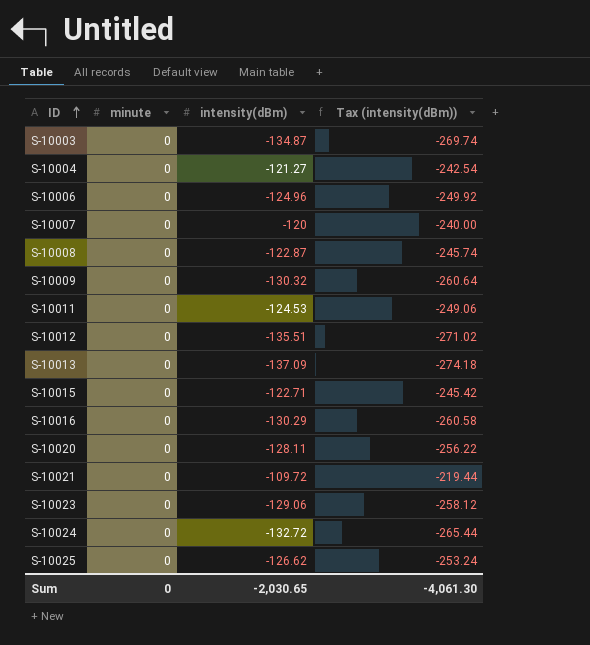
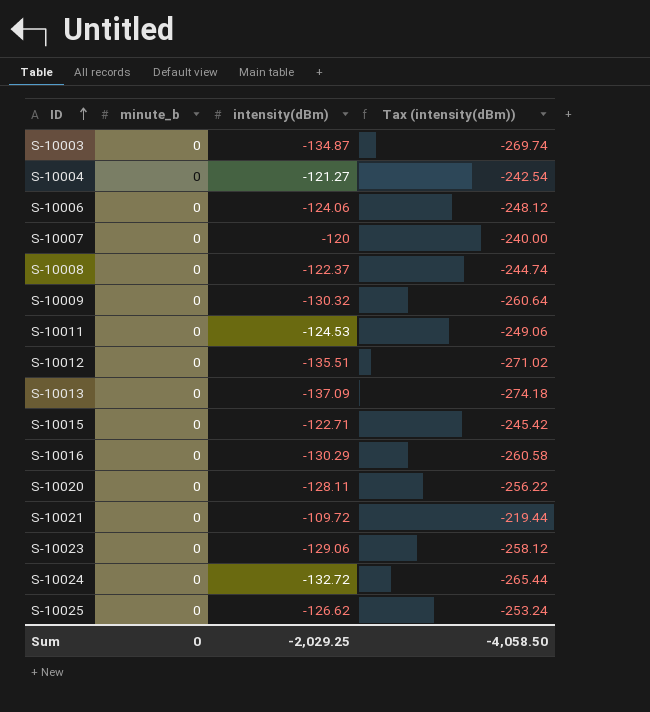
column name: minute -> minute_b
S-10006 | intensity(dBm): -124.96 -> -124.06
S-10006 | Tax (intensity(dBm)): -249.92 -> -248.12
S-10008 | intensity(dBm): -122.87 -> -122.37
S-10008 | Tax (intensity(dBm)): -245.74 -> -244.74
Sum | intensity(dBm): -2,030.65 -> -2,029.25
Sum | Tax (intensity(dBm)): -4,061.30 -> -4,058.50

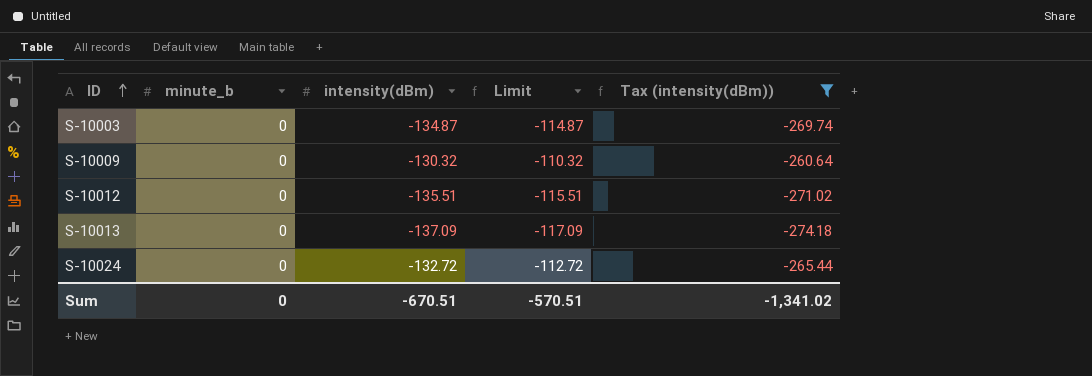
filter: none -> Tax (intensity(dBm)) <= -260.64
column Limit | formula: none -> [intensity(dBm)] + 20
Sum | intensity(dBm): -2,029.25 -> -670.51
Sum | Tax (intensity(dBm)): -4,058.50 -> -1,341.02

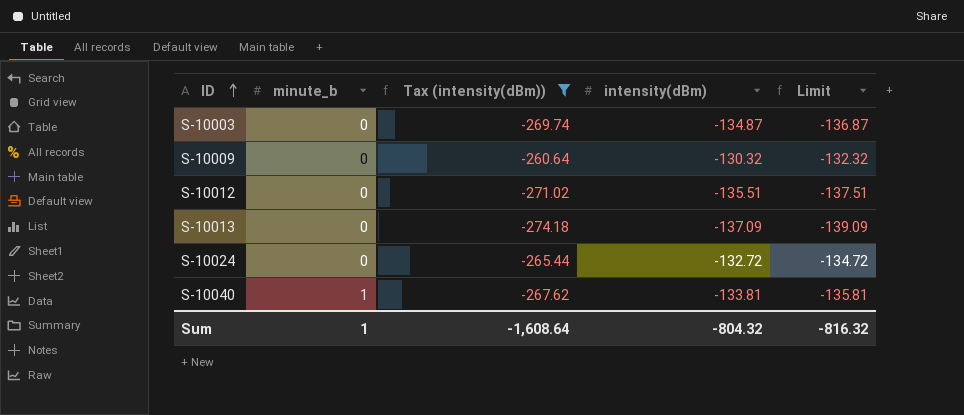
column Tax (intensity(dBm)) | position: 5 -> 3
column Limit | formula: [intensity(dBm)] + 20 -> [intensity(dBm)] - 2
row S-10040: none -> 1 | -267.62 | -133.81 | -135.81
Sum | minute_b: 0 -> 1
Sum | Tax (intensity(dBm)): -1,341.02 -> -1,608.64
Sum | intensity(dBm): -670.51 -> -804.32
Sum | Limit: -570.51 -> -816.32

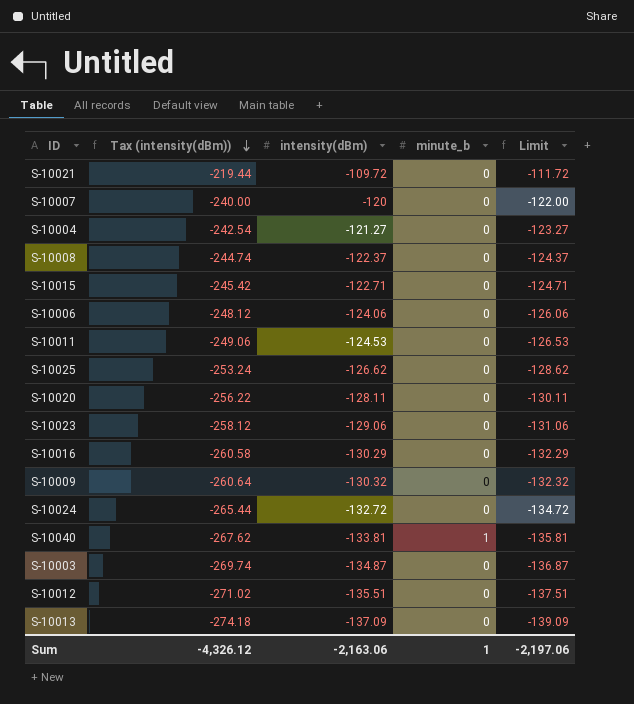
filter: Tax (intensity(dBm)) <= -260.64 -> none
row order: ID ascending -> Tax (intensity(dBm)) descending
column minute_b | position: 2 -> 4
Sum | Tax (intensity(dBm)): -1,608.64 -> -4,326.12
Sum | intensity(dBm): -804.32 -> -2,163.06
Sum | Limit: -816.32 -> -2,197.06

